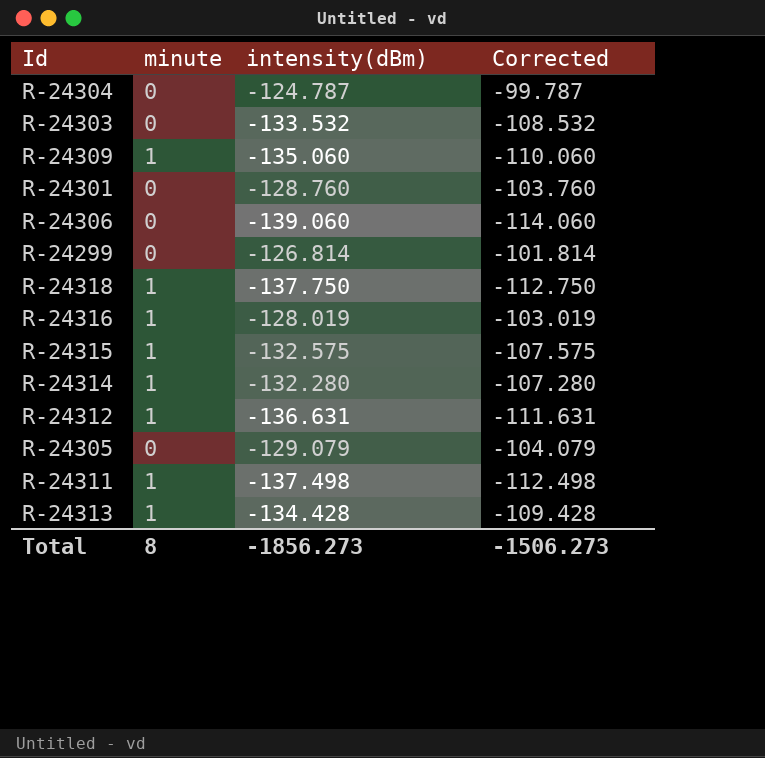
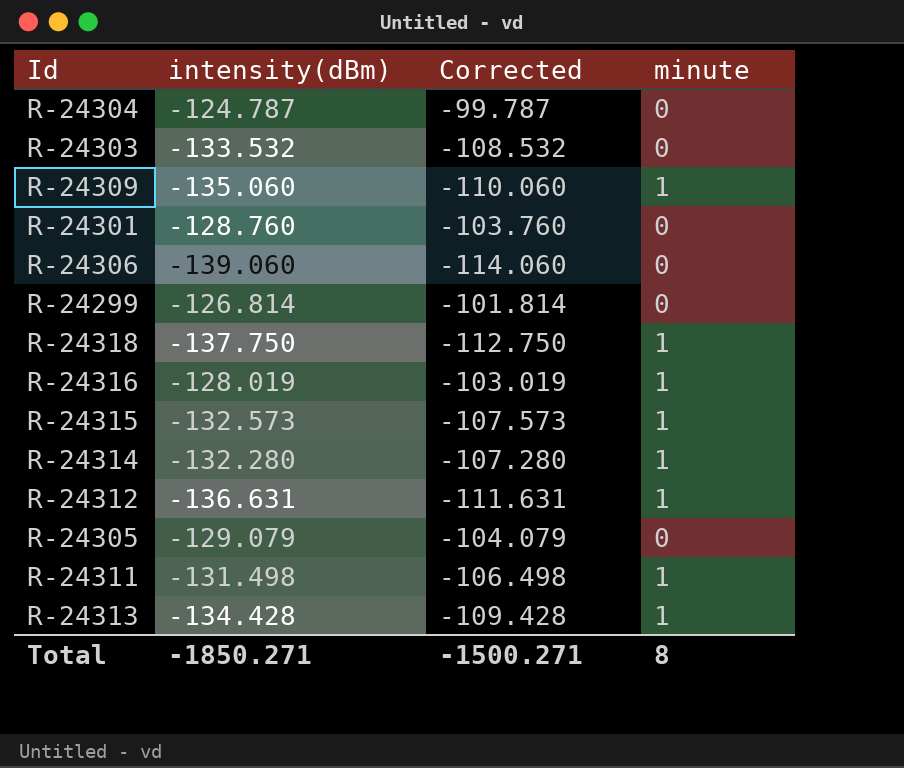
column minute | position: 2 -> 4
R-24315 | intensity(dBm): -132.575 -> -132.573
R-24315 | Corrected: -107.575 -> -107.573
R-24311 | intensity(dBm): -137.498 -> -131.498
R-24311 | Corrected: -112.498 -> -106.498
Total | intensity(dBm): -1856.273 -> -1850.271
Total | Corrected: -1506.273 -> -1500.271

